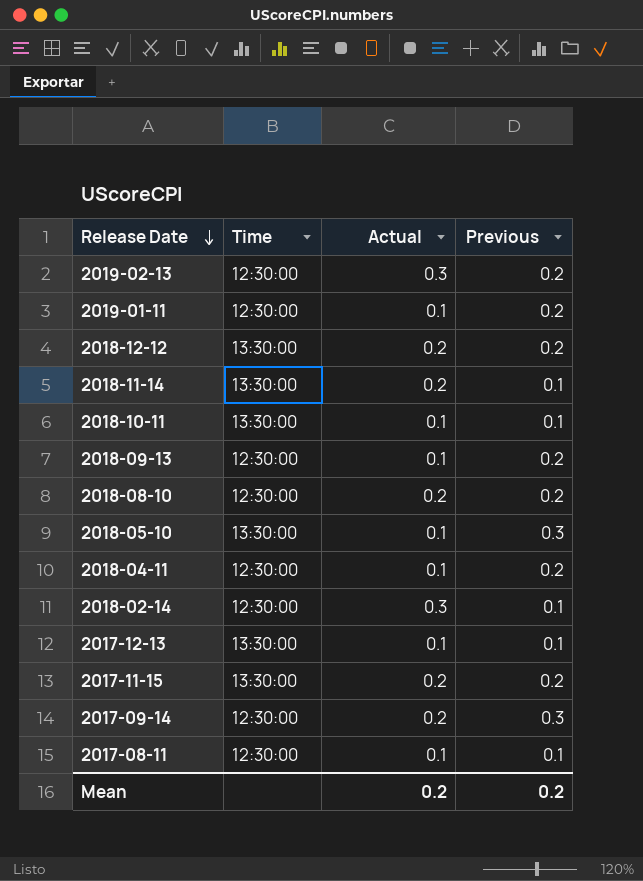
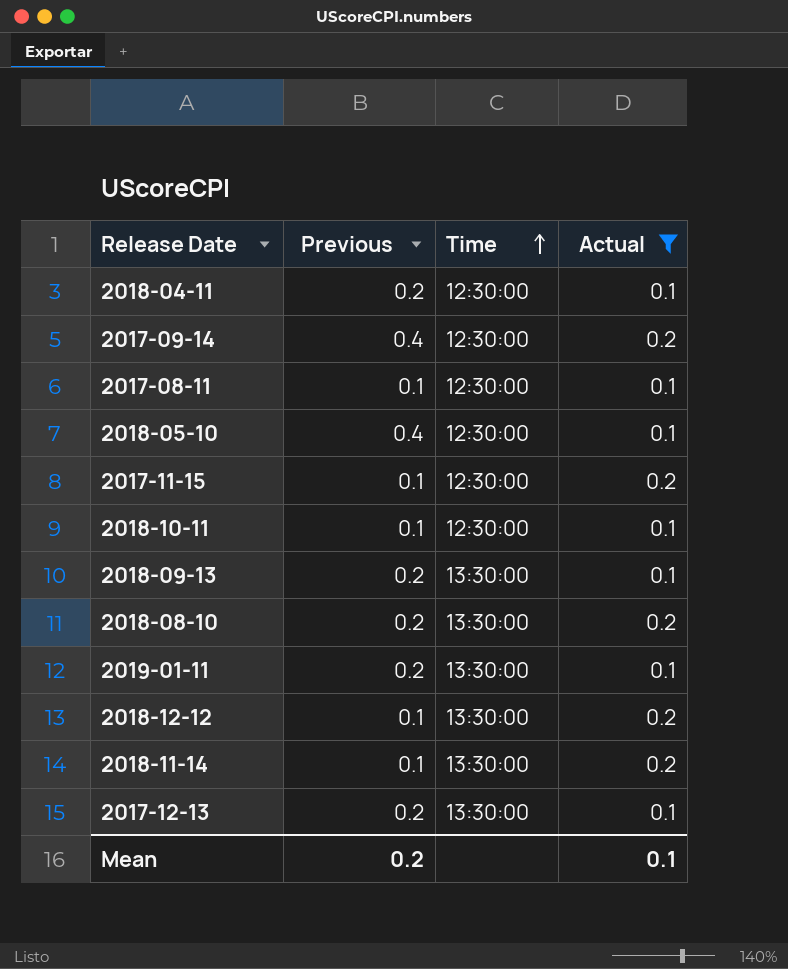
filter: none -> Actual != 0.3
row order: Release Date descending -> Time ascending
column Previous | position: 4 -> 2
2017-09-14 | Previous: 0.3 -> 0.4
2018-05-10 | Previous: 0.3 -> 0.4
2018-05-10 | Time: 13:30:00 -> 12:30:00
2017-11-15 | Previous: 0.2 -> 0.1
2017-11-15 | Time: 13:30:00 -> 12:30:00
2018-10-11 | Time: 13:30:00 -> 12:30:00
2018-09-13 | Time: 12:30:00 -> 13:30:00
2018-08-10 | Time: 12:30:00 -> 13:30:00
2019-01-11 | Time: 12:30:00 -> 13:30:00
2018-12-12 | Previous: 0.2 -> 0.1
2017-12-13 | Previous: 0.1 -> 0.2
Mean | Actual: 0.2 -> 0.1

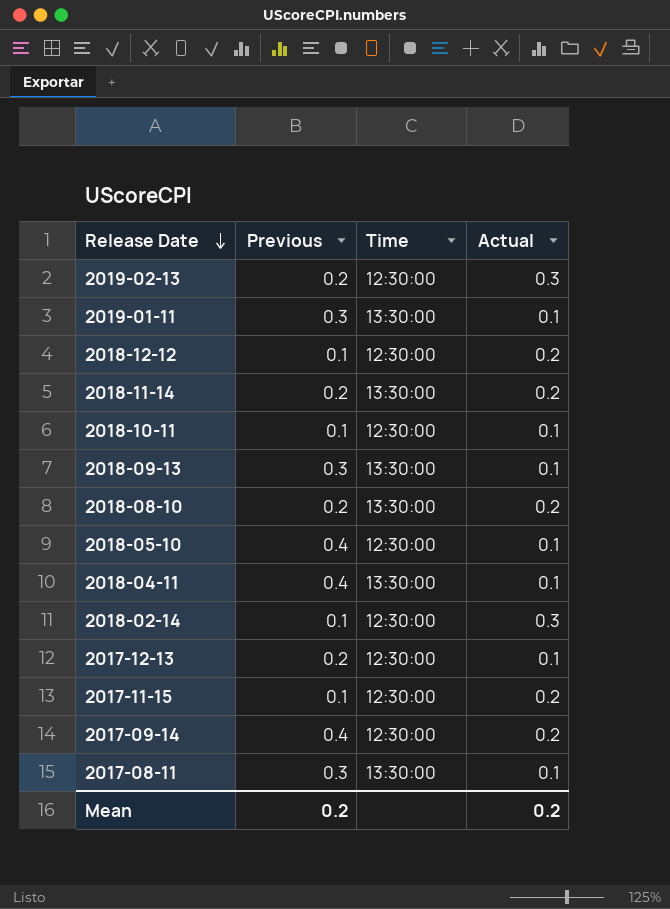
filter: Actual != 0.3 -> none
row order: Time ascending -> Release Date descending
2019-01-11 | Previous: 0.2 -> 0.3
2018-12-12 | Time: 13:30:00 -> 12:30:00
2018-11-14 | Previous: 0.1 -> 0.2
2018-09-13 | Previous: 0.2 -> 0.3
2018-04-11 | Previous: 0.2 -> 0.4
2018-04-11 | Time: 12:30:00 -> 13:30:00
2017-12-13 | Time: 13:30:00 -> 12:30:00
2017-08-11 | Previous: 0.1 -> 0.3
2017-08-11 | Time: 12:30:00 -> 13:30:00
Mean | Actual: 0.1 -> 0.2

